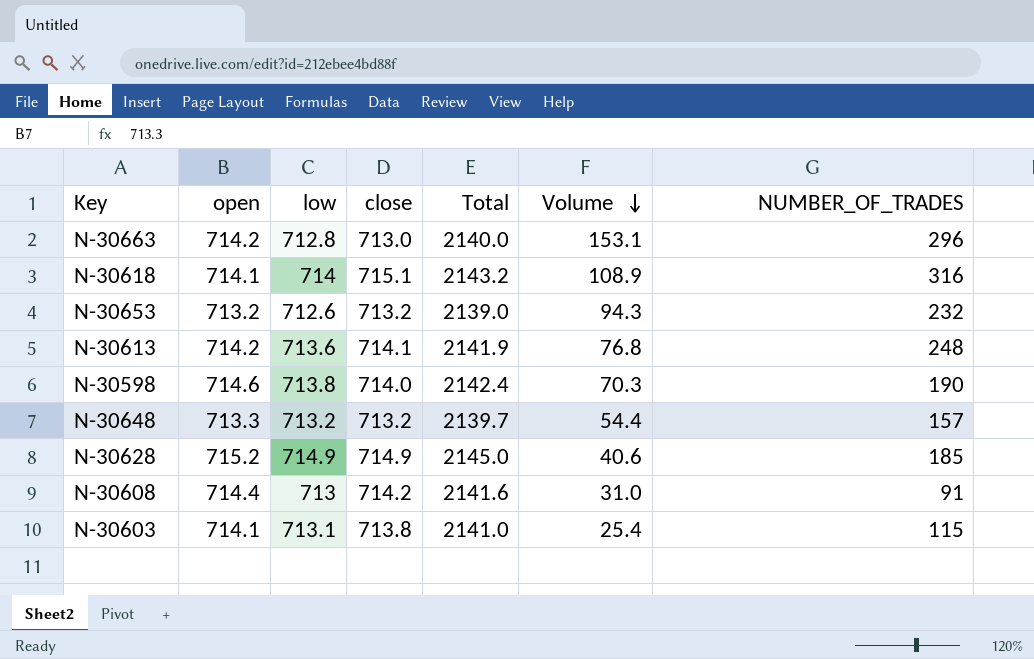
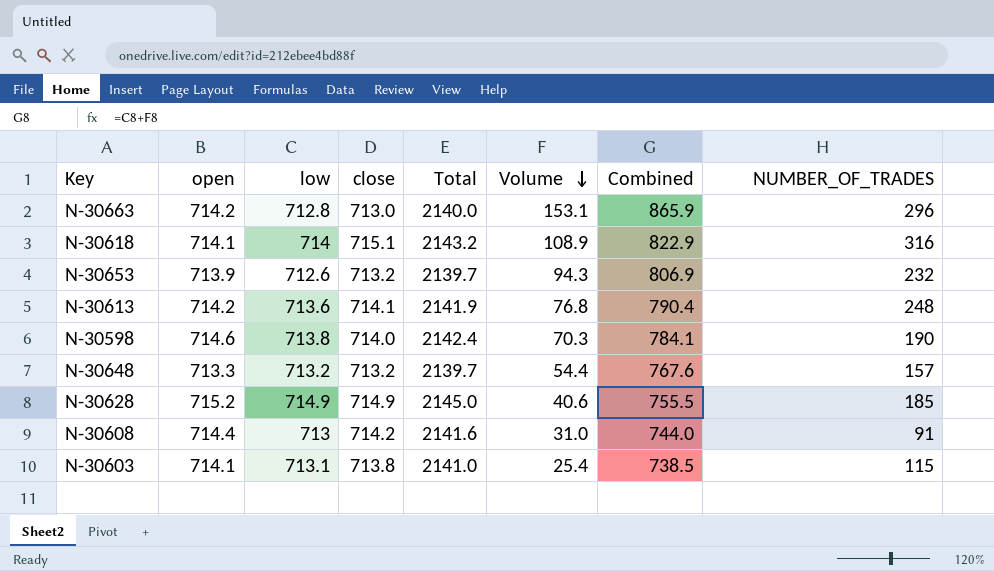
column Combined | formula: none -> [low] + [Volume]
N-30653 | open: 713.2 -> 713.9
N-30653 | Total: 2139.0 -> 2139.7

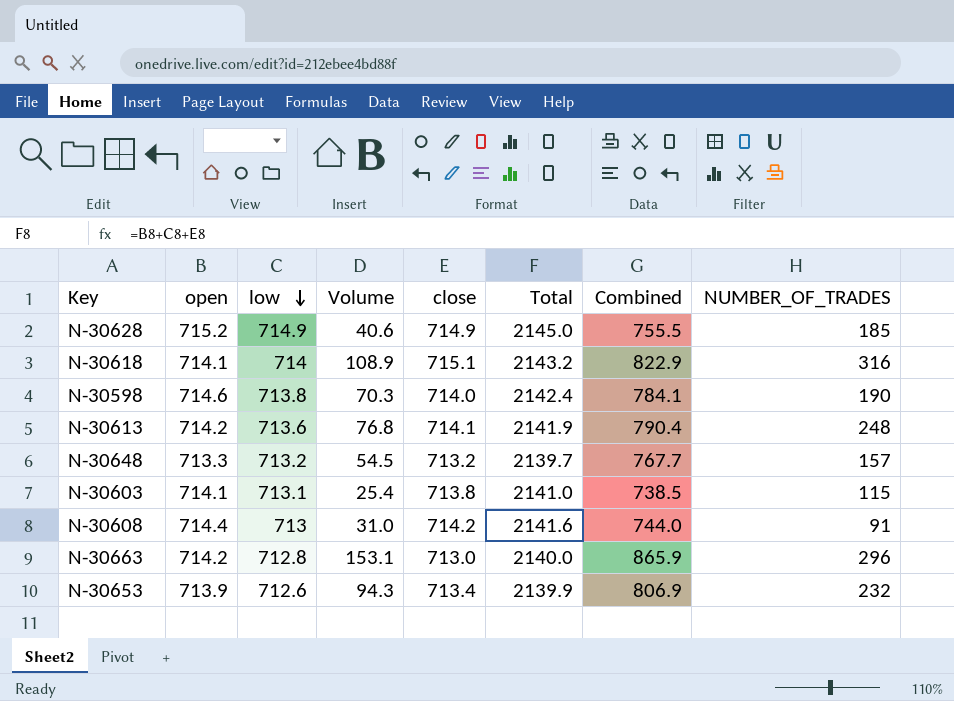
row order: Volume descending -> low descending
column Volume | position: 6 -> 4
N-30648 | Volume: 54.4 -> 54.5
N-30648 | Combined: 767.6 -> 767.7
N-30653 | close: 713.2 -> 713.4
N-30653 | Total: 2139.7 -> 2139.9

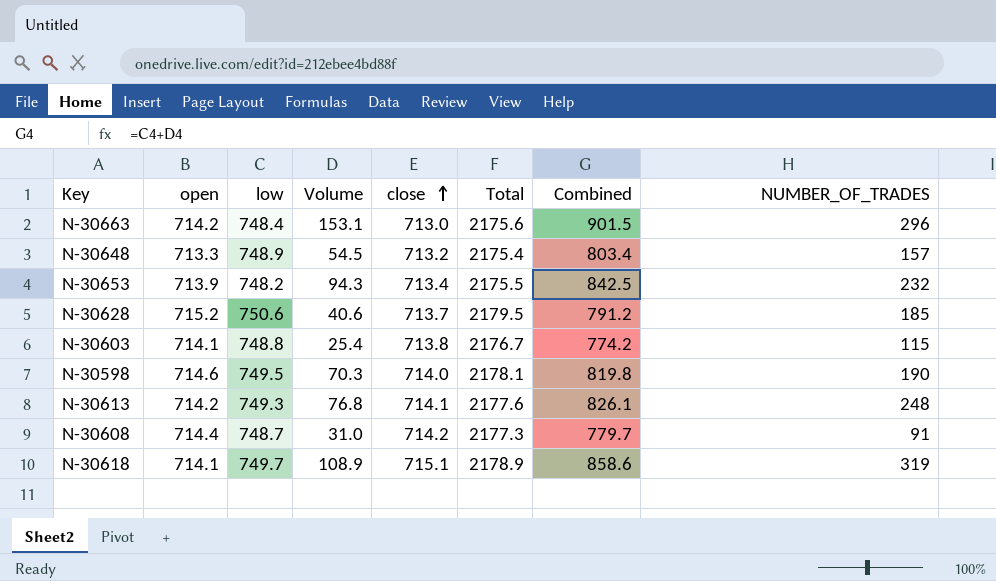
row order: low descending -> close ascending
N-30663 | low: 712.8 -> 748.4
N-30663 | Total: 2140.0 -> 2175.6
N-30663 | Combined: 865.9 -> 901.5
N-30648 | low: 713.2 -> 748.9
N-30648 | Total: 2139.7 -> 2175.4
N-30648 | Combined: 767.7 -> 803.4
N-30653 | low: 712.6 -> 748.2
N-30653 | Total: 2139.9 -> 2175.5
N-30653 | Combined: 806.9 -> 842.5
N-30628 | low: 714.9 -> 750.6
N-30628 | close: 714.9 -> 713.7
N-30628 | Total: 2145.0 -> 2179.5
N-30628 | Combined: 755.5 -> 791.2
N-30603 | low: 713.1 -> 748.8
N-30603 | Total: 2141.0 -> 2176.7
N-30603 | Combined: 738.5 -> 774.2
N-30598 | low: 713.8 -> 749.5
N-30598 | Total: 2142.4 -> 2178.1
N-30598 | Combined: 784.1 -> 819.8
N-30613 | low: 713.6 -> 749.3
N-30613 | Total: 2141.9 -> 2177.6
N-30613 | Combined: 790.4 -> 826.1
N-30608 | low: 713 -> 748.7
N-30608 | Total: 2141.6 -> 2177.3
N-30608 | Combined: 744.0 -> 779.7
N-30618 | low: 714 -> 749.7
N-30618 | Total: 2143.2 -> 2178.9
N-30618 | Combined: 822.9 -> 858.6
N-30618 | NUMBER_OF_TRADES: 316 -> 319

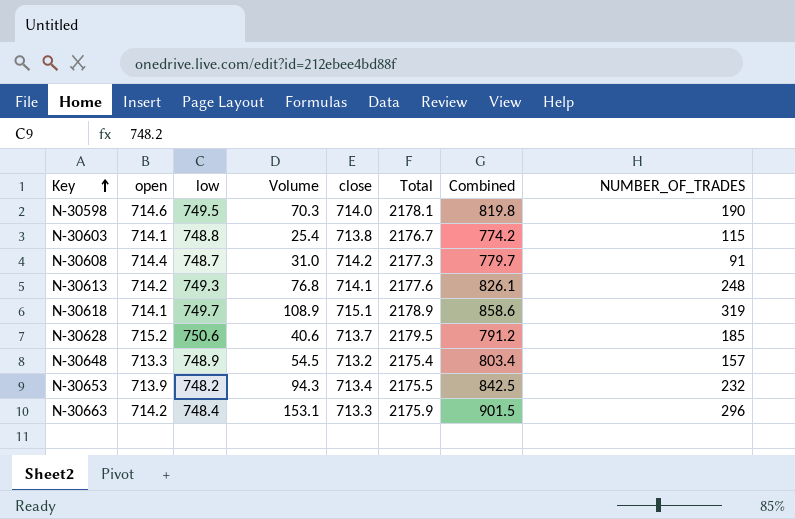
row order: close ascending -> Key ascending
N-30663 | close: 713.0 -> 713.3
N-30663 | Total: 2175.6 -> 2175.9

